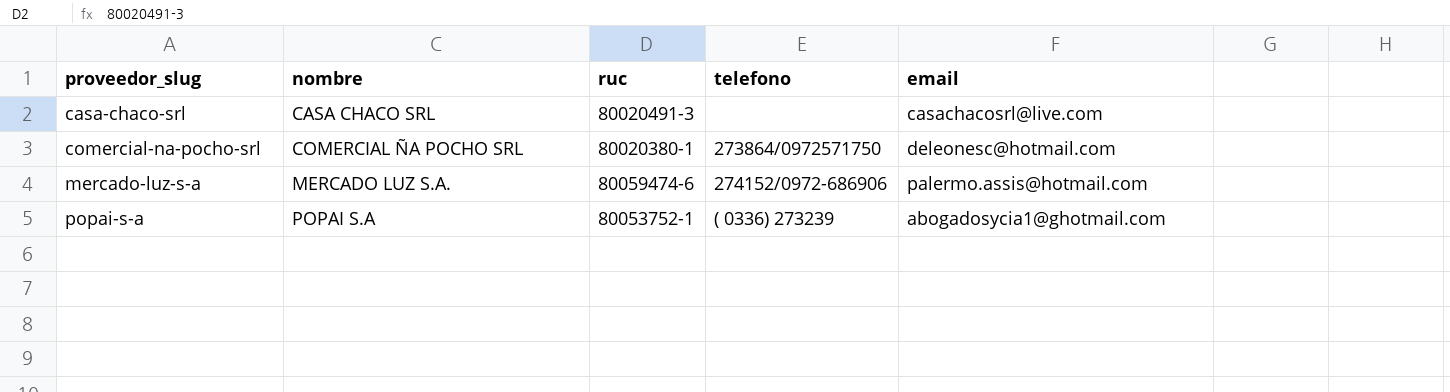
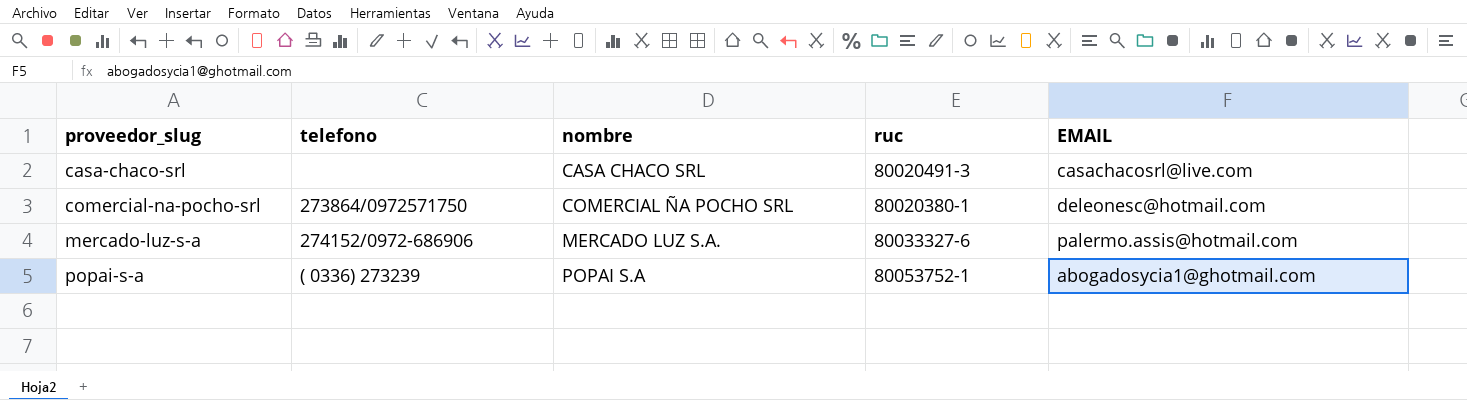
column telefono | position: 4 -> 2
column name: email -> EMAIL
mercado-luz-s-a | ruc: 80059474-6 -> 80033327-6

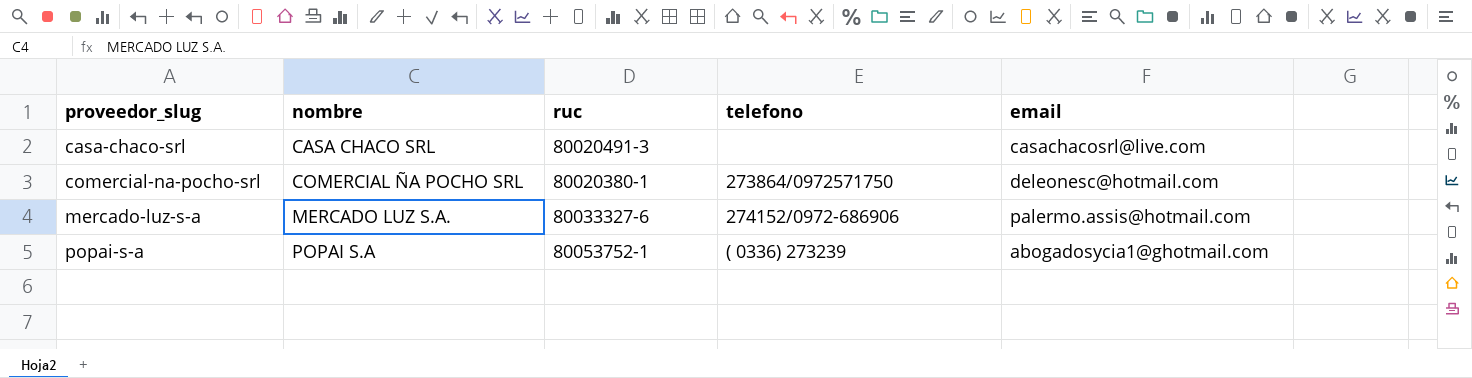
column telefono | position: 2 -> 4
column name: EMAIL -> email

